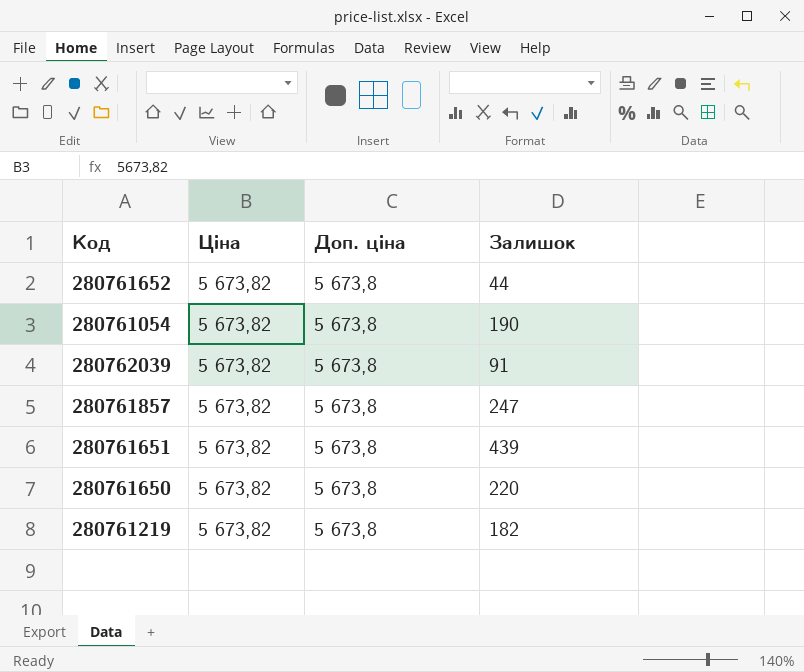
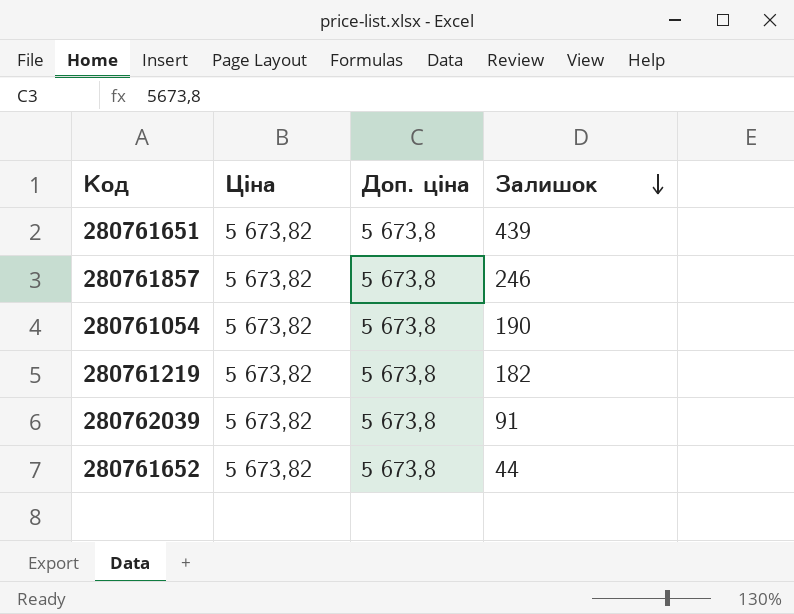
row order: none -> Залишок descending
row 280761650: 5 673,82 | 5 673,8 | 220 -> none
280761857 | Залишок: 247 -> 246

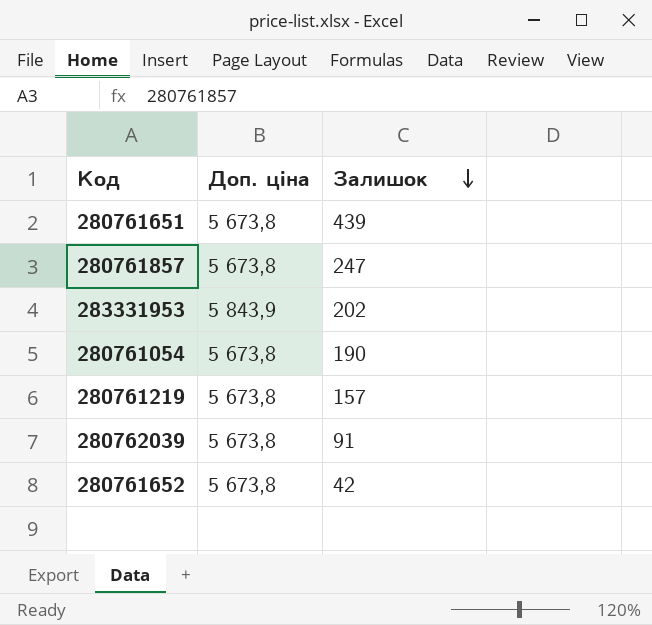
column Ціна | position: 2 -> none
280761857 | Залишок: 246 -> 247
row 283331953: none -> 5 843,9 | 202
280761219 | Залишок: 182 -> 157
280761652 | Залишок: 44 -> 42

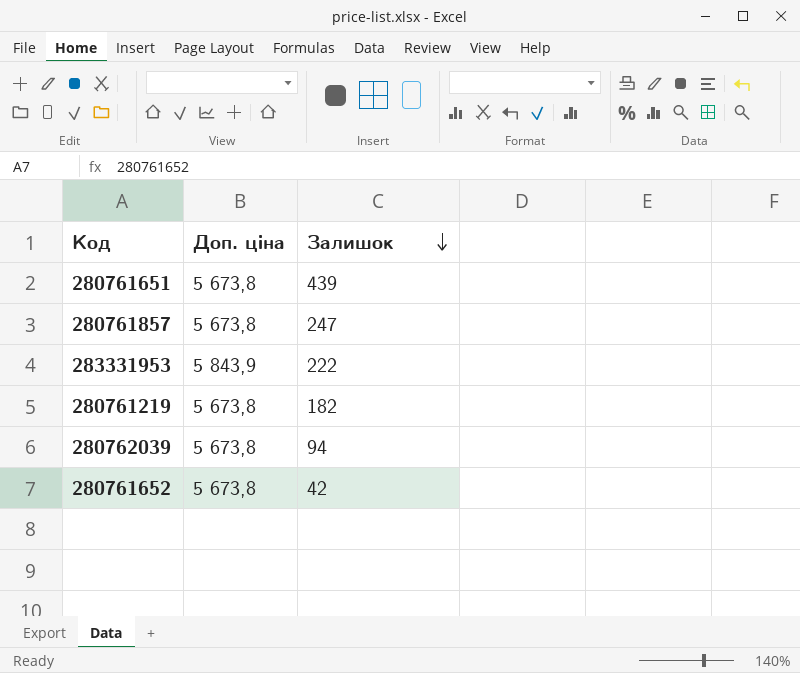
row 280761054: 5 673,8 | 190 -> none
283331953 | Залишок: 202 -> 222
280761219 | Залишок: 157 -> 182
280762039 | Залишок: 91 -> 94

